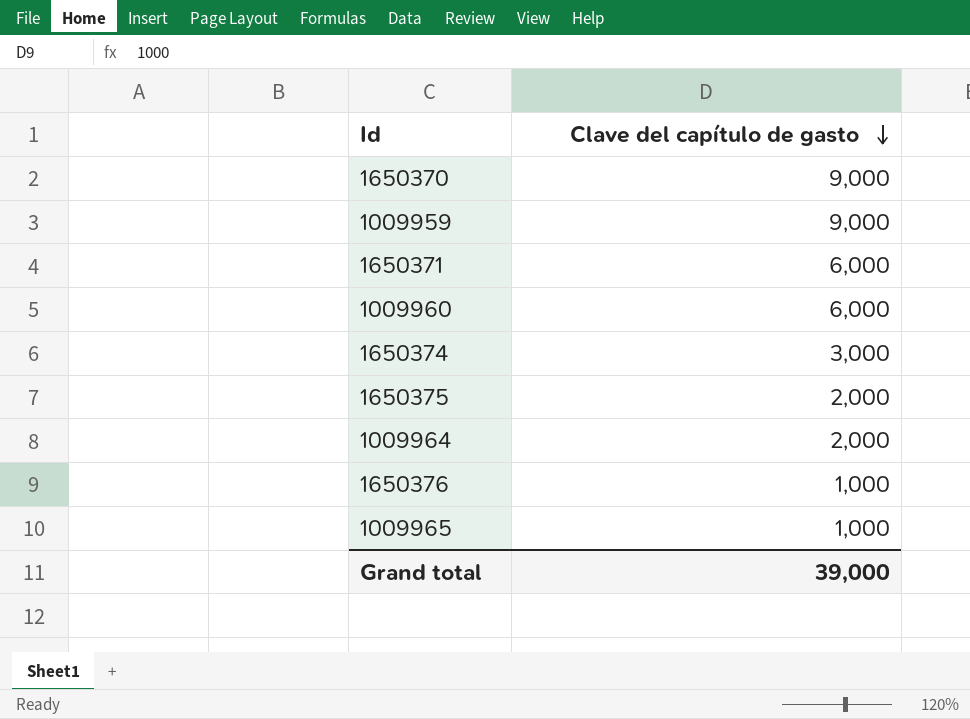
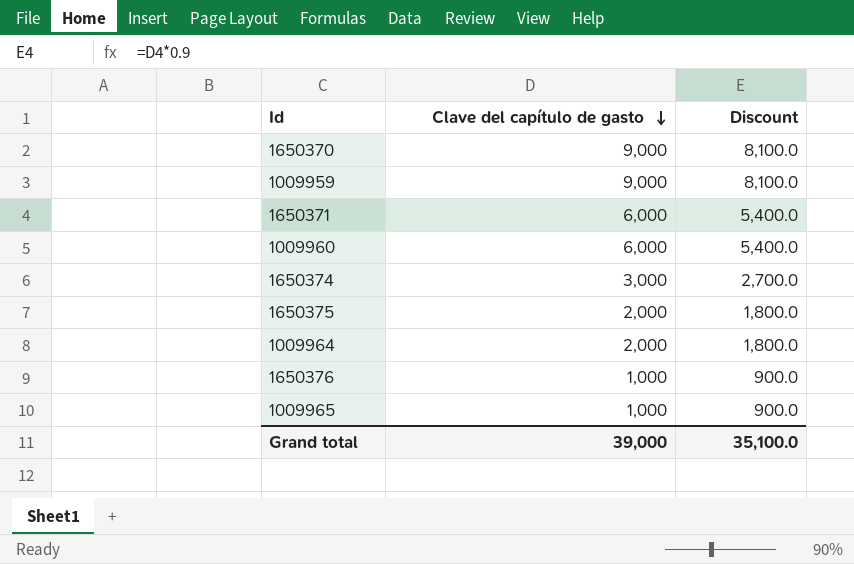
column Discount | formula: none -> [Clave del capítulo de gasto] * 0.9

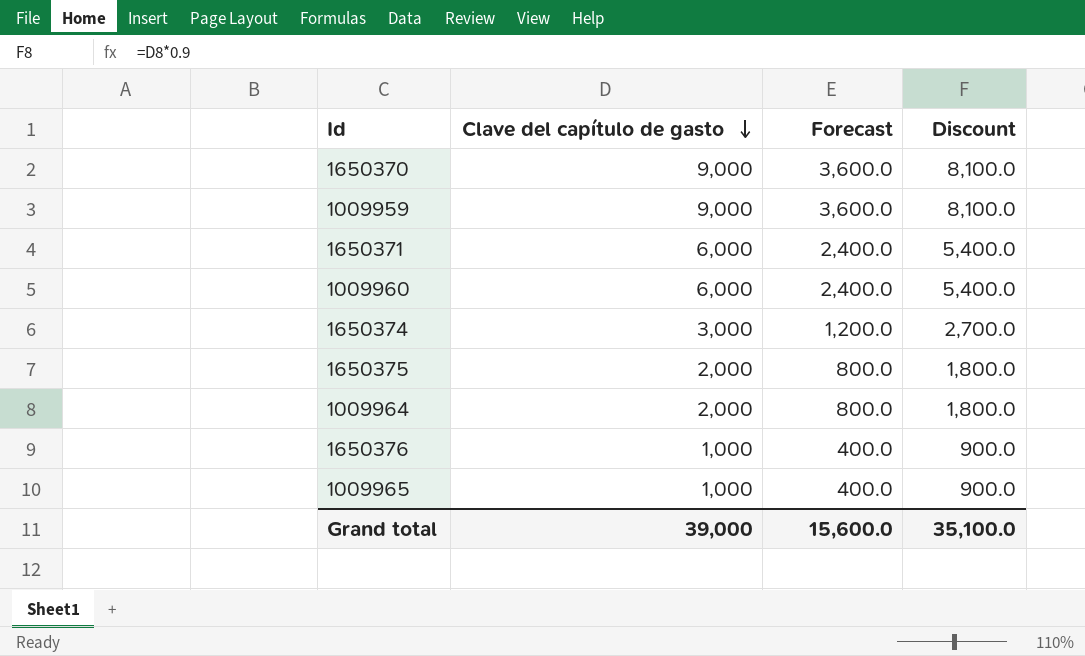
column Forecast | formula: none -> [Clave del capítulo de gasto] * 0.4

